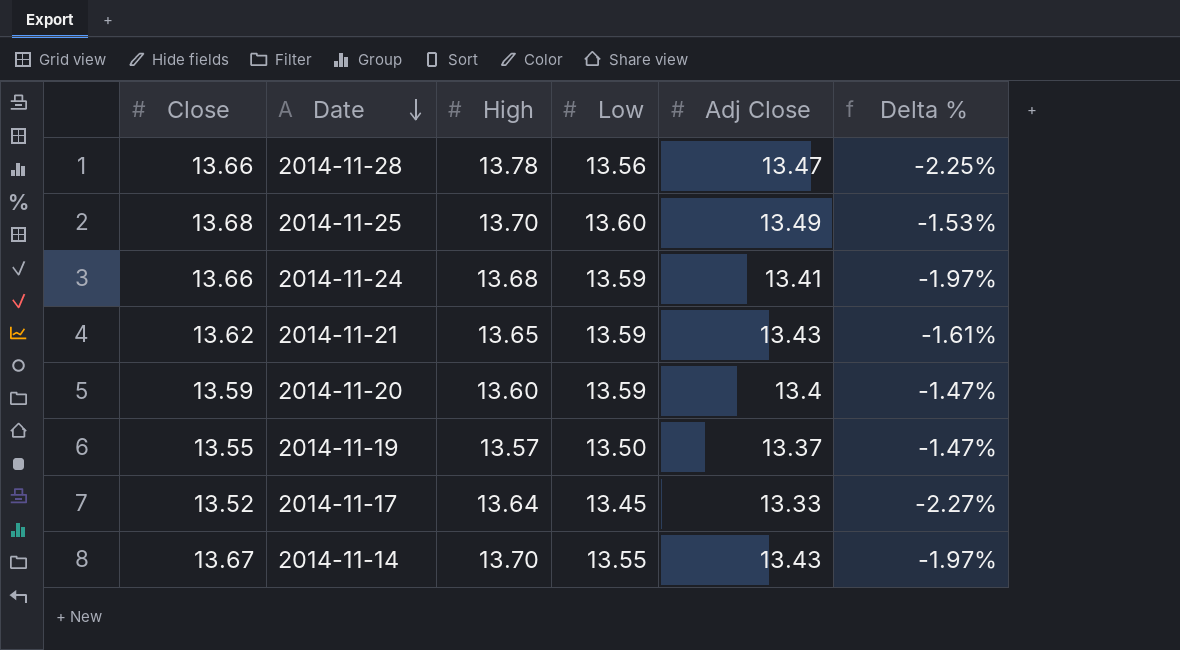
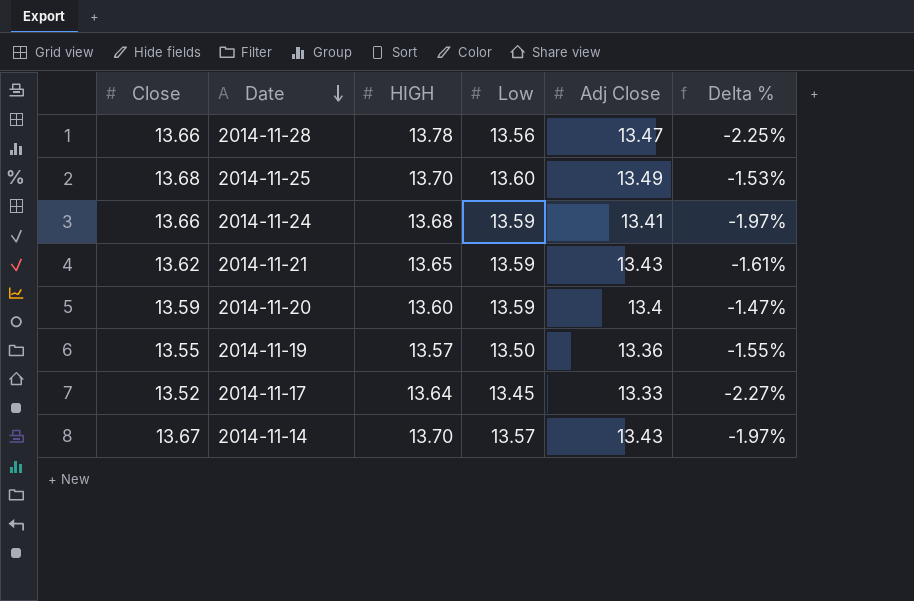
column name: High -> HIGH
2014-11-19 | Adj Close: 13.37 -> 13.36
2014-11-19 | Delta %: -1.47% -> -1.55%
2014-11-14 | Low: 13.55 -> 13.57

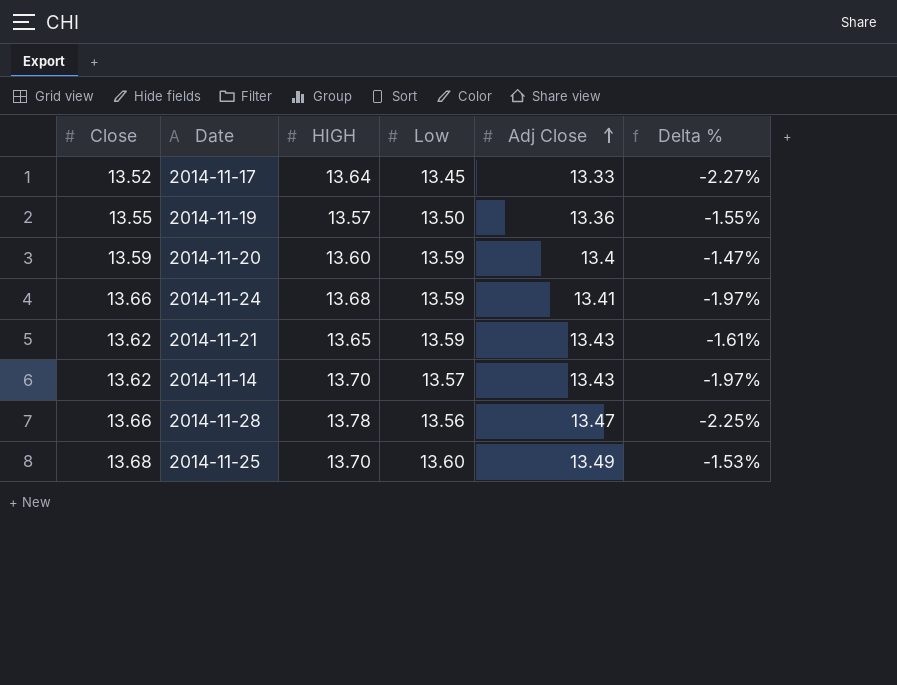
row order: Date descending -> Adj Close ascending
2014-11-14 | Close: 13.67 -> 13.62

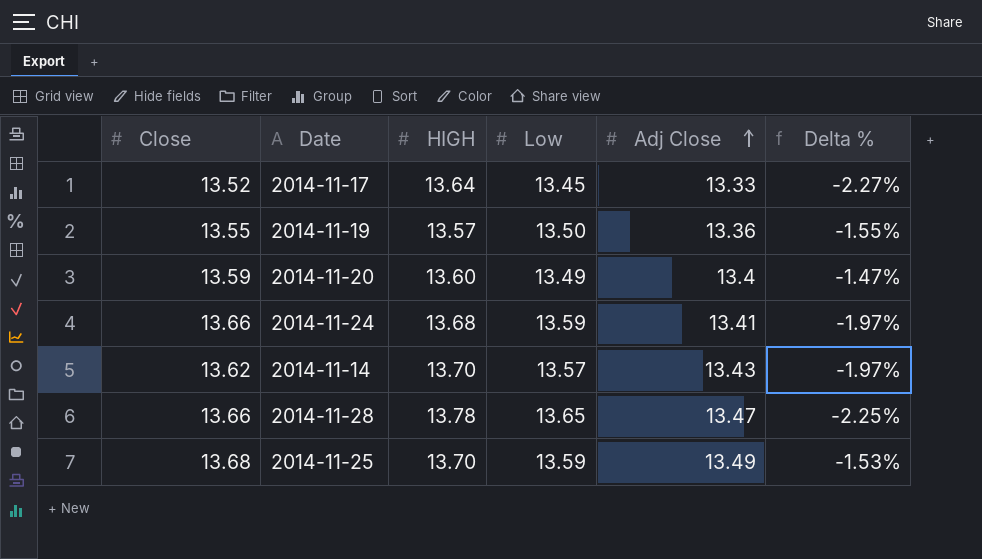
row 2014-11-21: 13.62 | 13.65 | 13.59 | 13.43 | -1.61% -> none
2014-11-20 | Low: 13.59 -> 13.49
2014-11-28 | Low: 13.56 -> 13.65
2014-11-25 | Low: 13.60 -> 13.59

